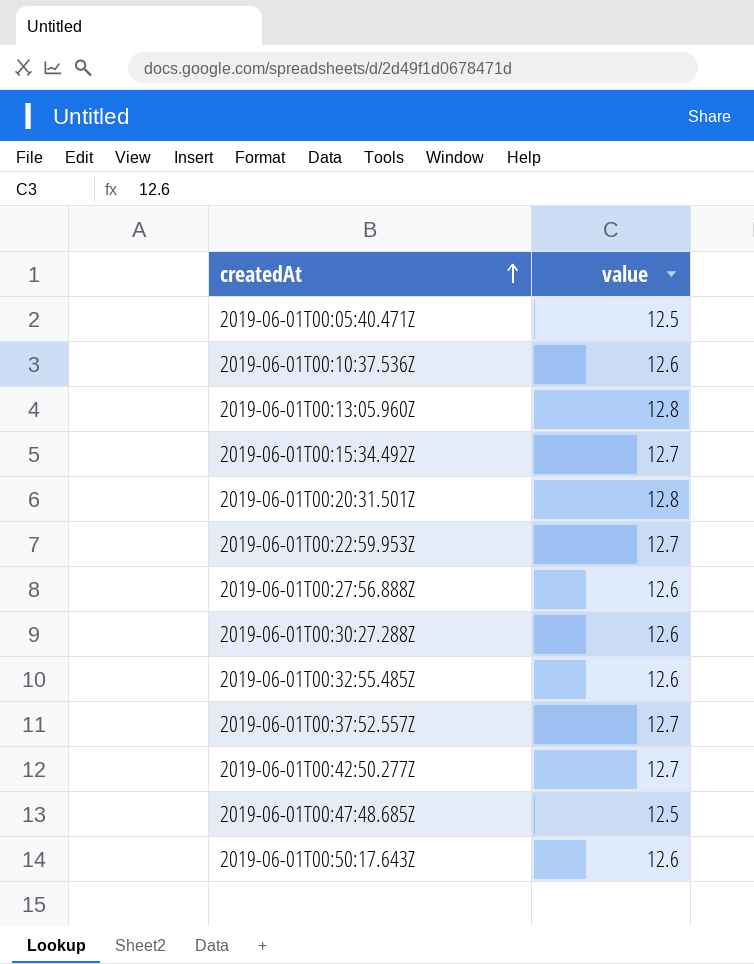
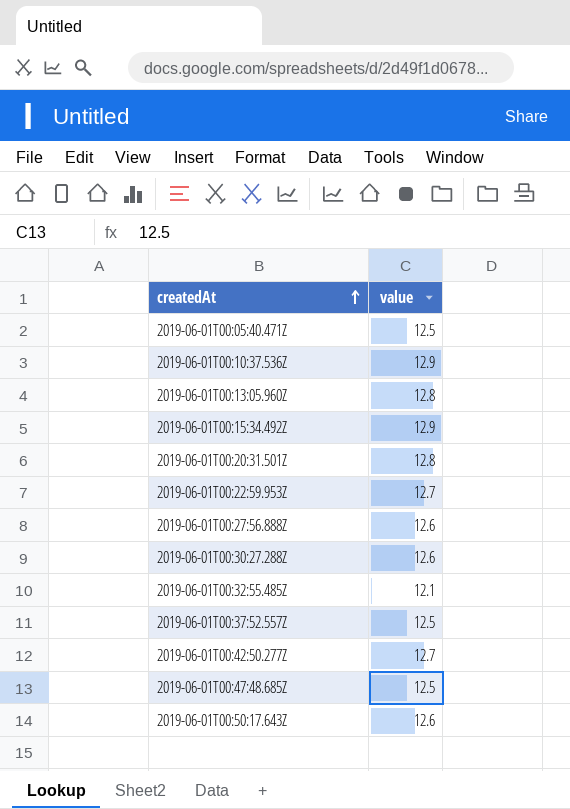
2019-06-01T00:10:37.536Z | value: 12.6 -> 12.9
2019-06-01T00:15:34.492Z | value: 12.7 -> 12.9
2019-06-01T00:32:55.485Z | value: 12.6 -> 12.1
2019-06-01T00:37:52.557Z | value: 12.7 -> 12.5

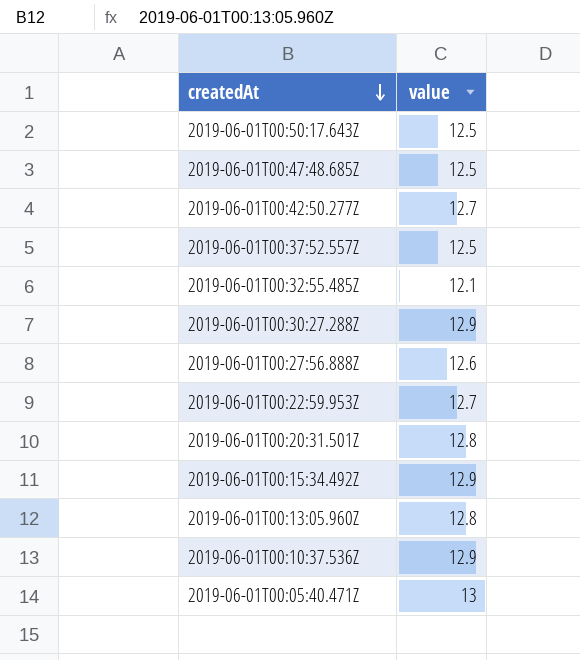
row order: createdAt ascending -> createdAt descending
2019-06-01T00:50:17.643Z | value: 12.6 -> 12.5
2019-06-01T00:30:27.288Z | value: 12.6 -> 12.9
2019-06-01T00:05:40.471Z | value: 12.5 -> 13

